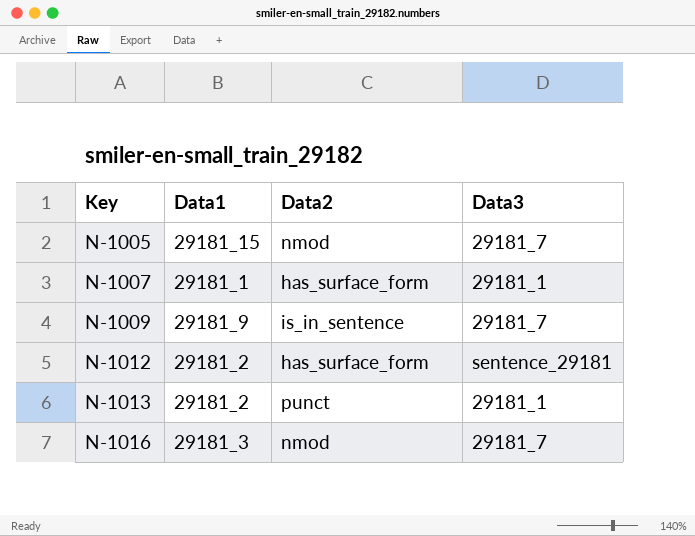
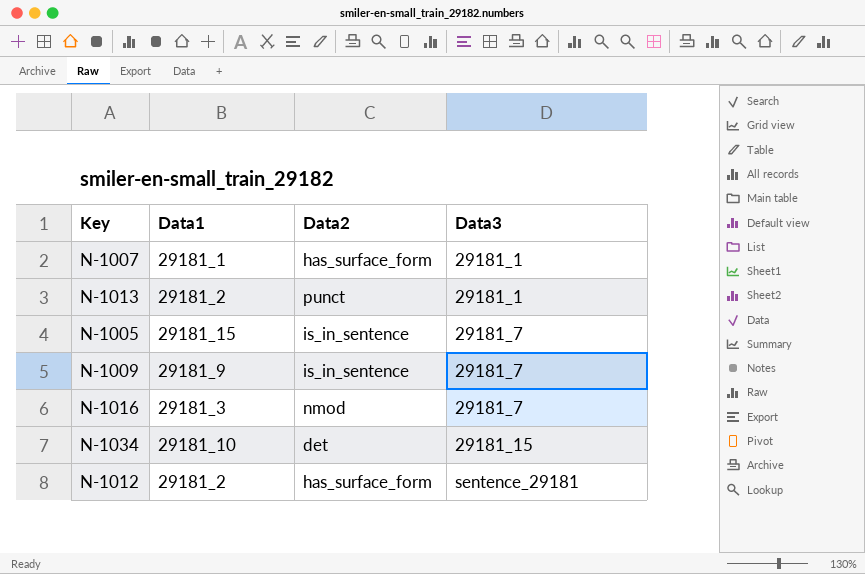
row order: Key ascending -> Data3 ascending
N-1005 | Data2: nmod -> is_in_sentence
row N-1034: none -> 29181_10 | det | 29181_15

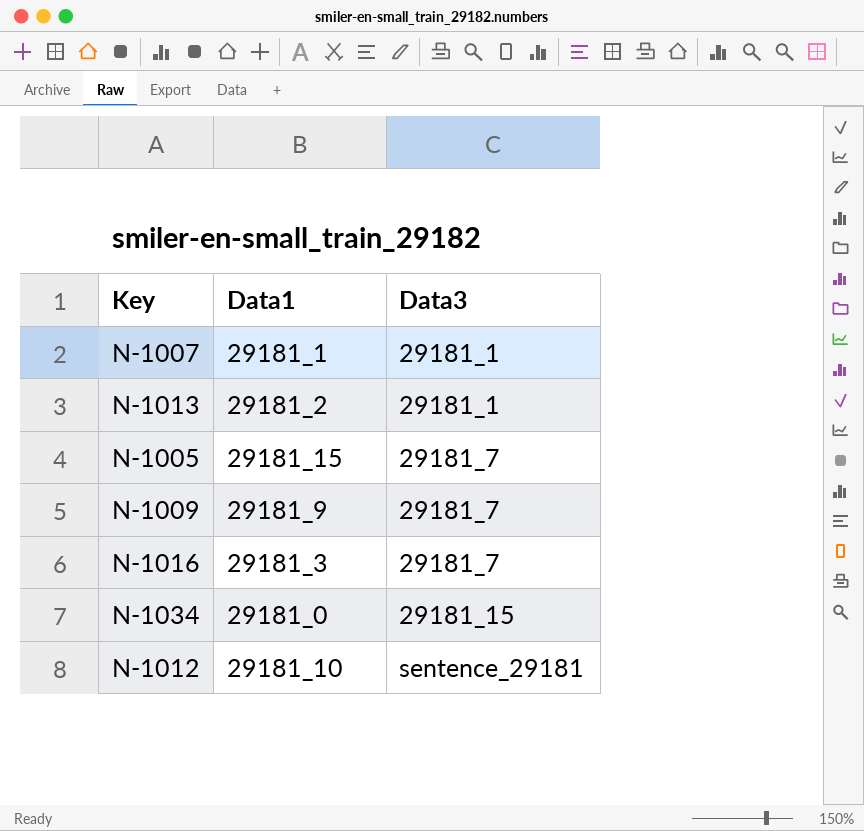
column Data2 | position: 3 -> none
N-1034 | Data1: 29181_10 -> 29181_0
N-1012 | Data1: 29181_2 -> 29181_10

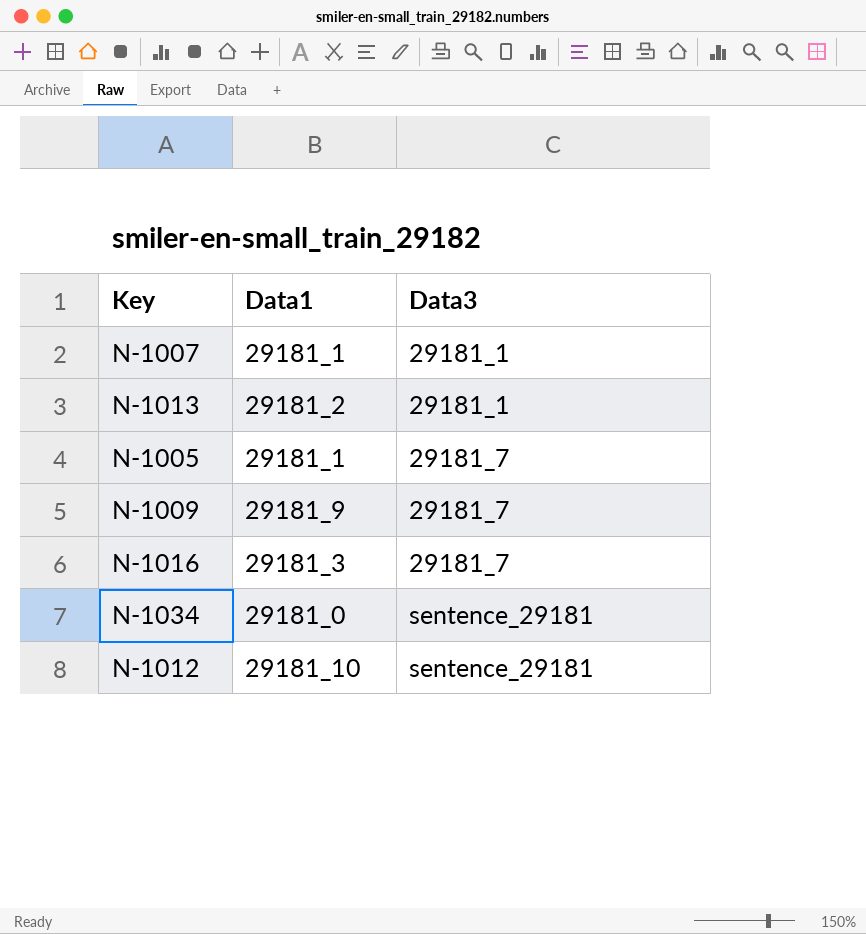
N-1005 | Data1: 29181_15 -> 29181_1
N-1034 | Data3: 29181_15 -> sentence_29181

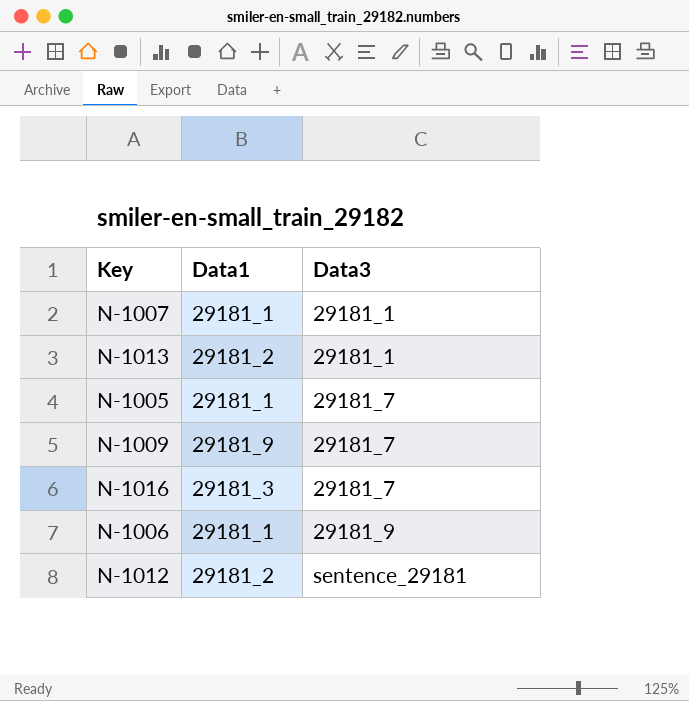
row N-1034: 29181_0 | sentence_29181 -> none
row N-1006: none -> 29181_1 | 29181_9
N-1012 | Data1: 29181_10 -> 29181_2

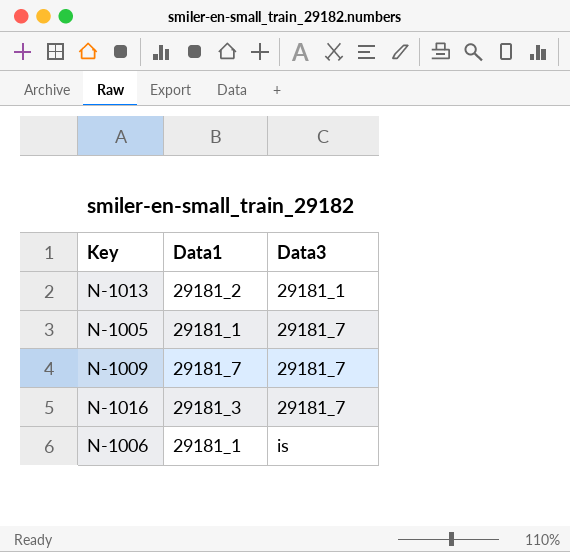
row N-1007: 29181_1 | 29181_1 -> none
row N-1012: 29181_2 | sentence_29181 -> none
N-1009 | Data1: 29181_9 -> 29181_7
N-1006 | Data3: 29181_9 -> is

